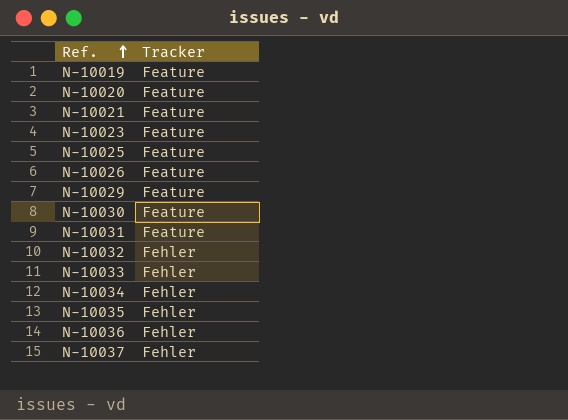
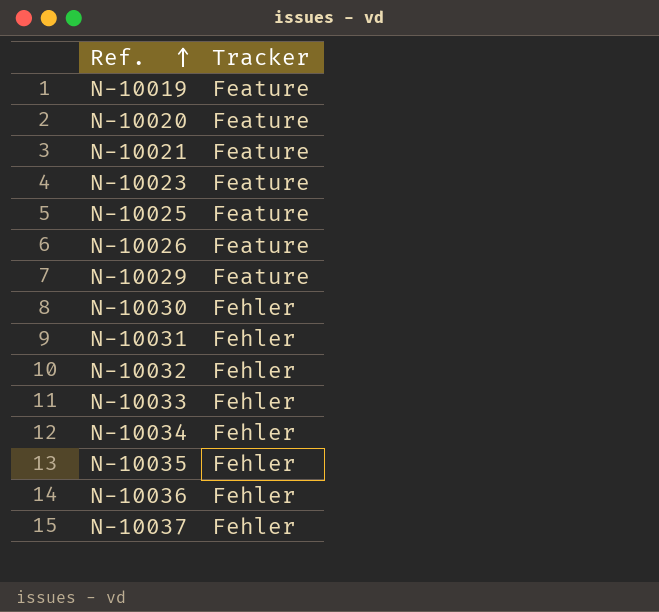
N-10030 | Tracker: Feature -> Fehler
N-10031 | Tracker: Feature -> Fehler

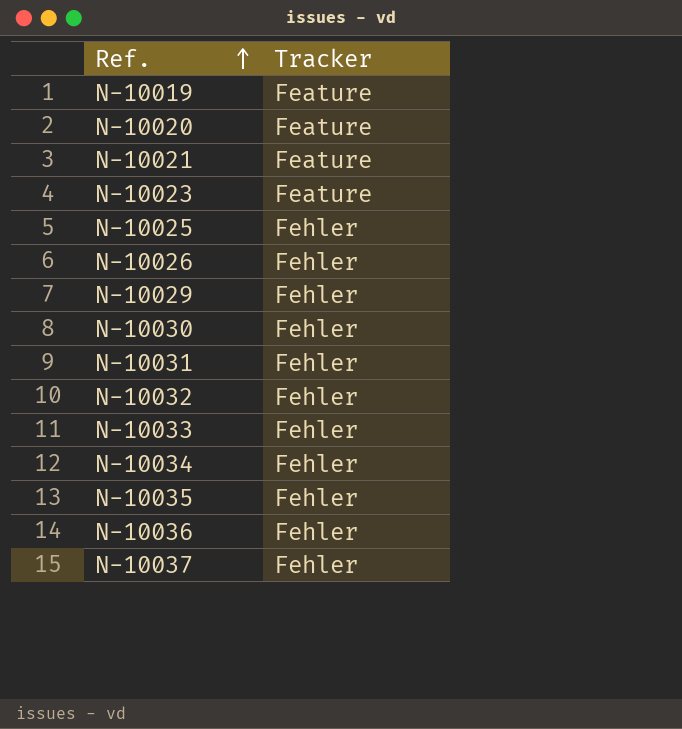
N-10025 | Tracker: Feature -> Fehler
N-10026 | Tracker: Feature -> Fehler
N-10029 | Tracker: Feature -> Fehler

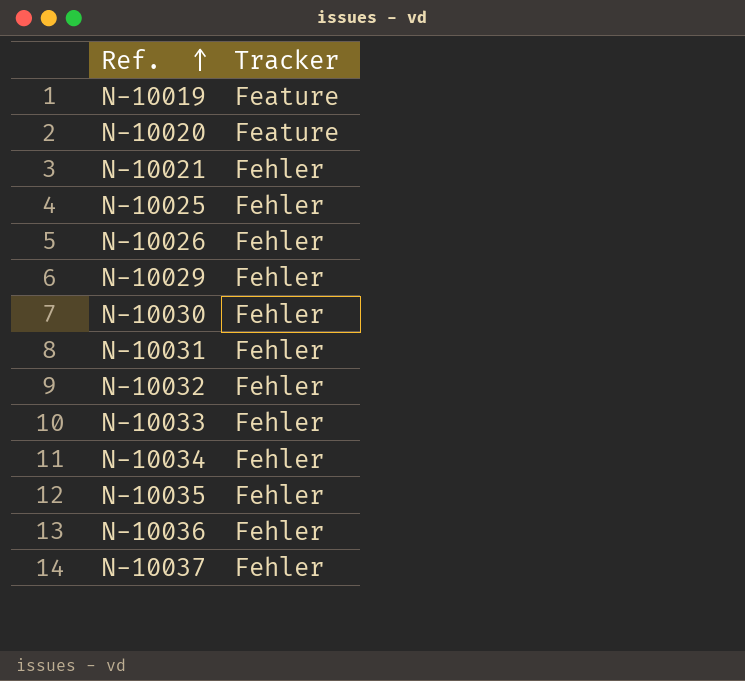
row N-10023: Feature -> none
N-10021 | Tracker: Feature -> Fehler

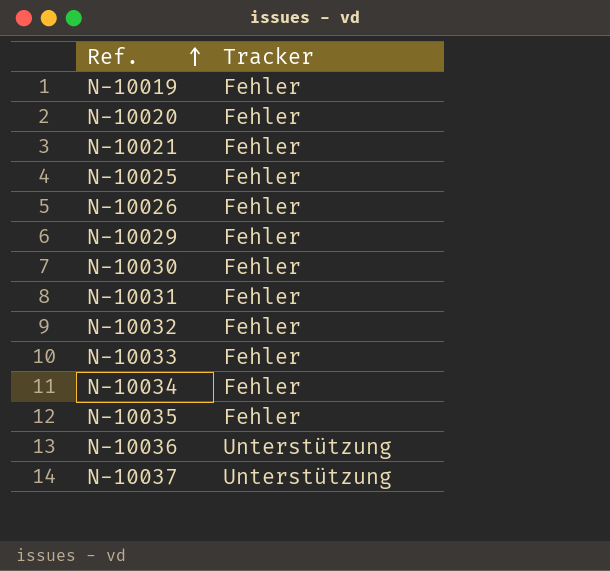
N-10019 | Tracker: Feature -> Fehler
N-10020 | Tracker: Feature -> Fehler
N-10036 | Tracker: Fehler -> Unterstützung
N-10037 | Tracker: Fehler -> Unterstützung

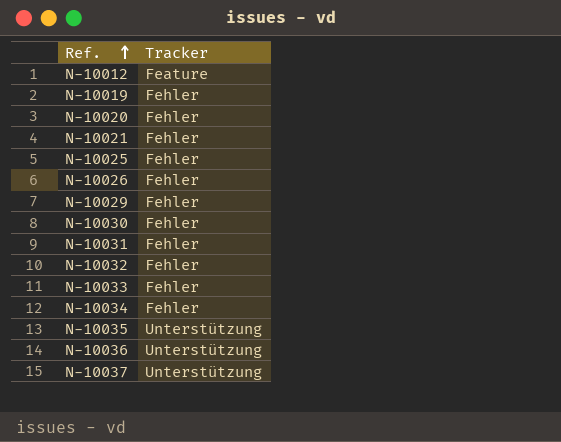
row N-10012: none -> Feature
N-10035 | Tracker: Fehler -> Unterstützung

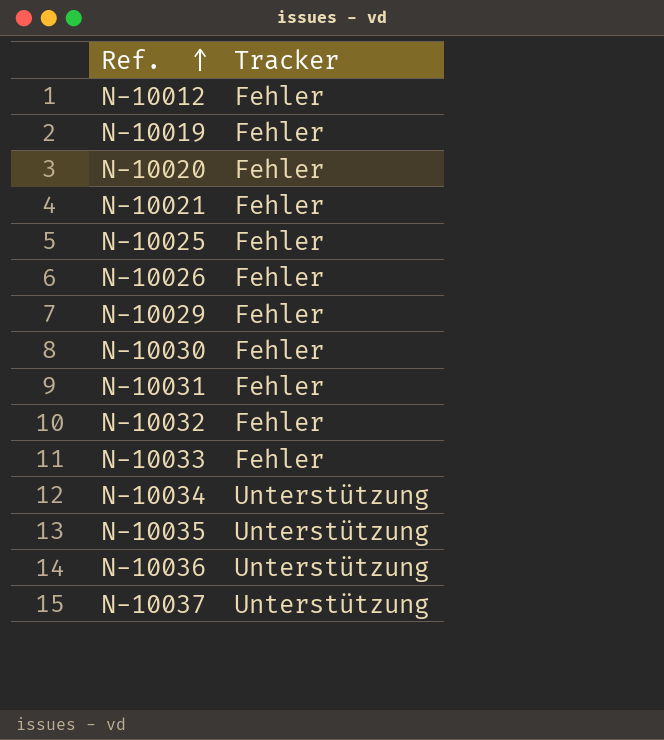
N-10012 | Tracker: Feature -> Fehler
N-10034 | Tracker: Fehler -> Unterstützung

